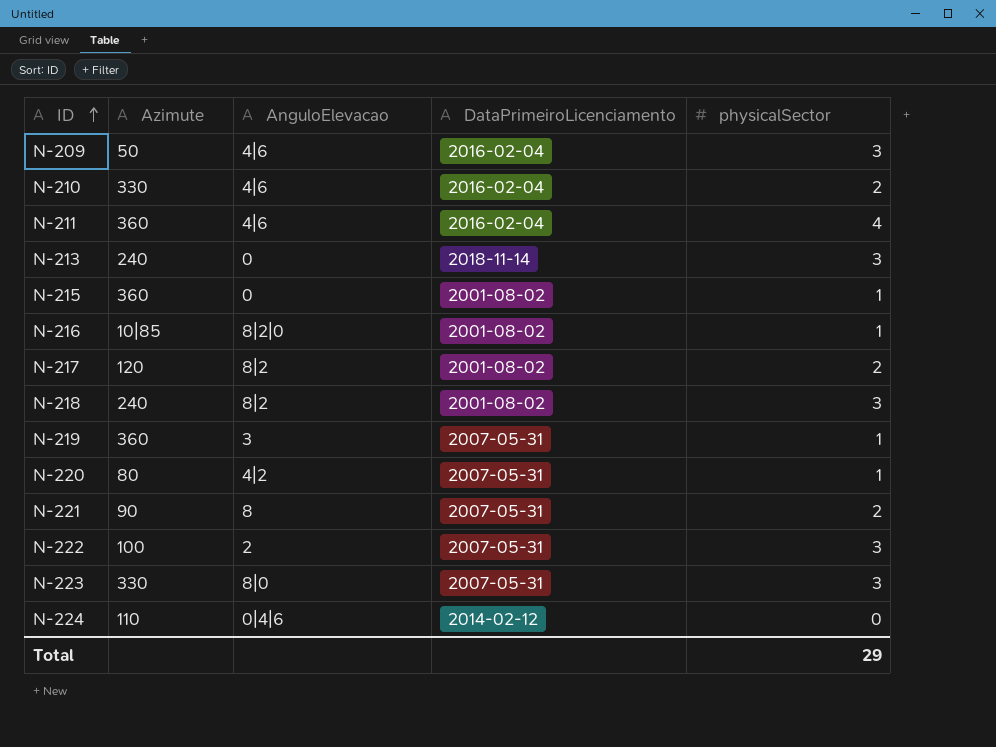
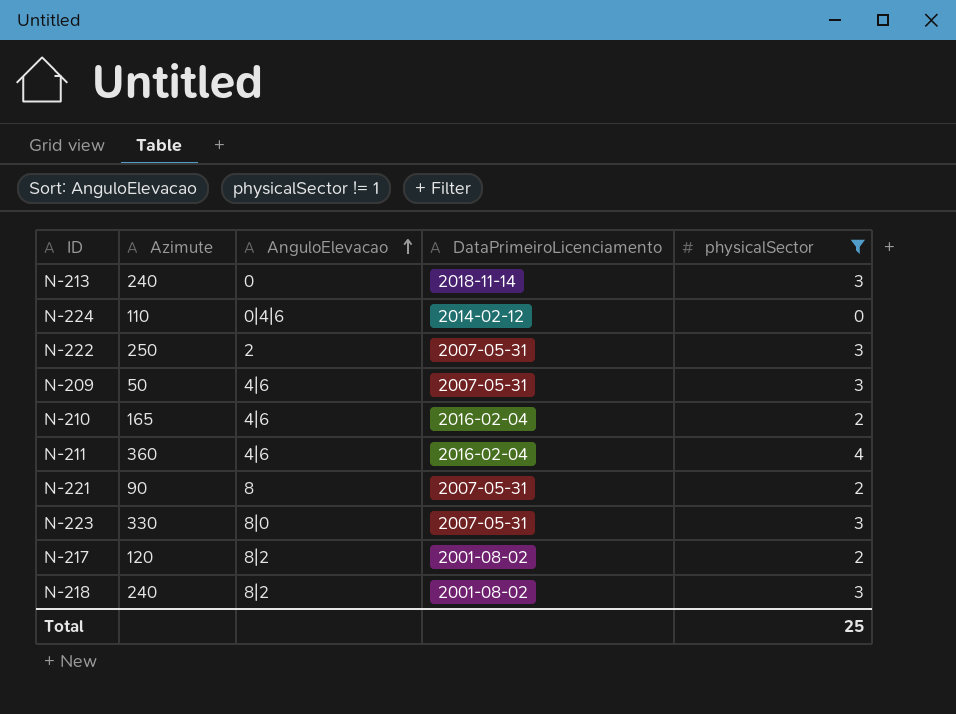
filter: none -> physicalSector != 1
row order: ID ascending -> AnguloElevacao ascending
N-222 | Azimute: 100 -> 250
N-209 | DataPrimeiroLicenciamento: 2016-02-04 -> 2007-05-31
N-210 | Azimute: 330 -> 165
Total | physicalSector: 29 -> 25

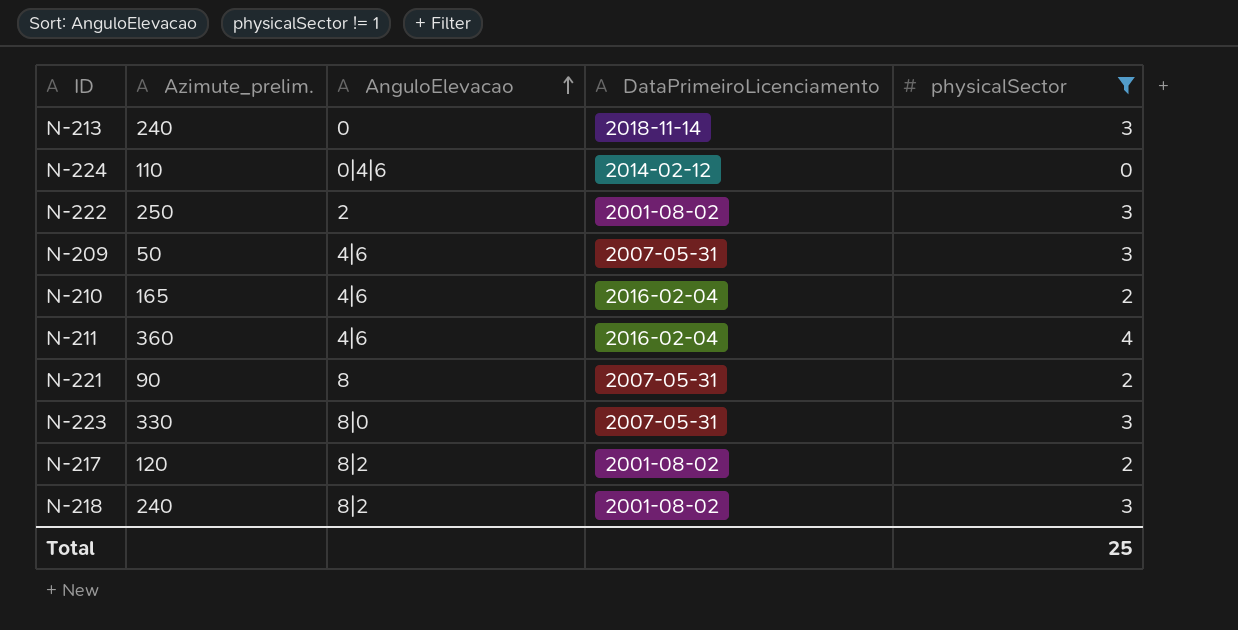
column name: Azimute -> Azimute_prelim.
N-222 | DataPrimeiroLicenciamento: 2007-05-31 -> 2001-08-02

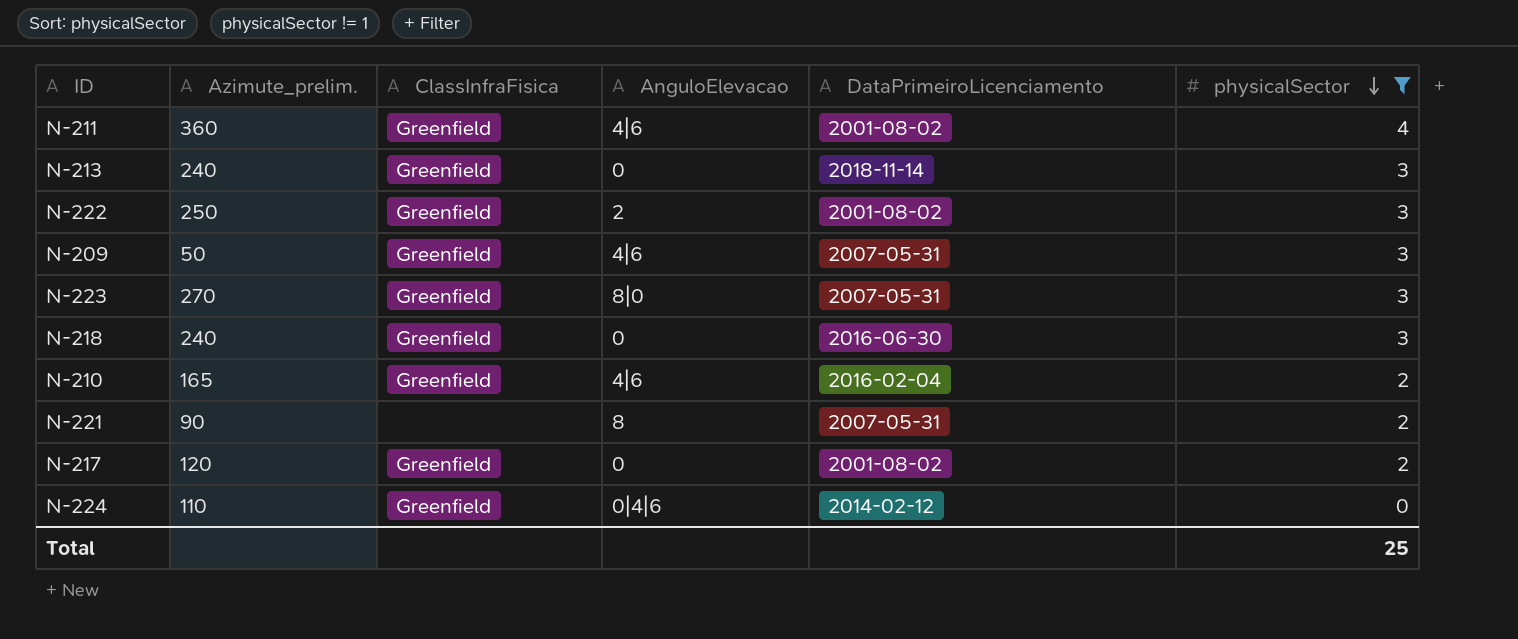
row order: AnguloElevacao ascending -> physicalSector descending
column ClassInfraFisica | position: none -> 3
N-211 | DataPrimeiroLicenciamento: 2016-02-04 -> 2001-08-02
N-223 | Azimute_prelim.: 330 -> 270
N-218 | AnguloElevacao: 8|2 -> 0
N-218 | DataPrimeiroLicenciamento: 2001-08-02 -> 2016-06-30
N-217 | AnguloElevacao: 8|2 -> 0

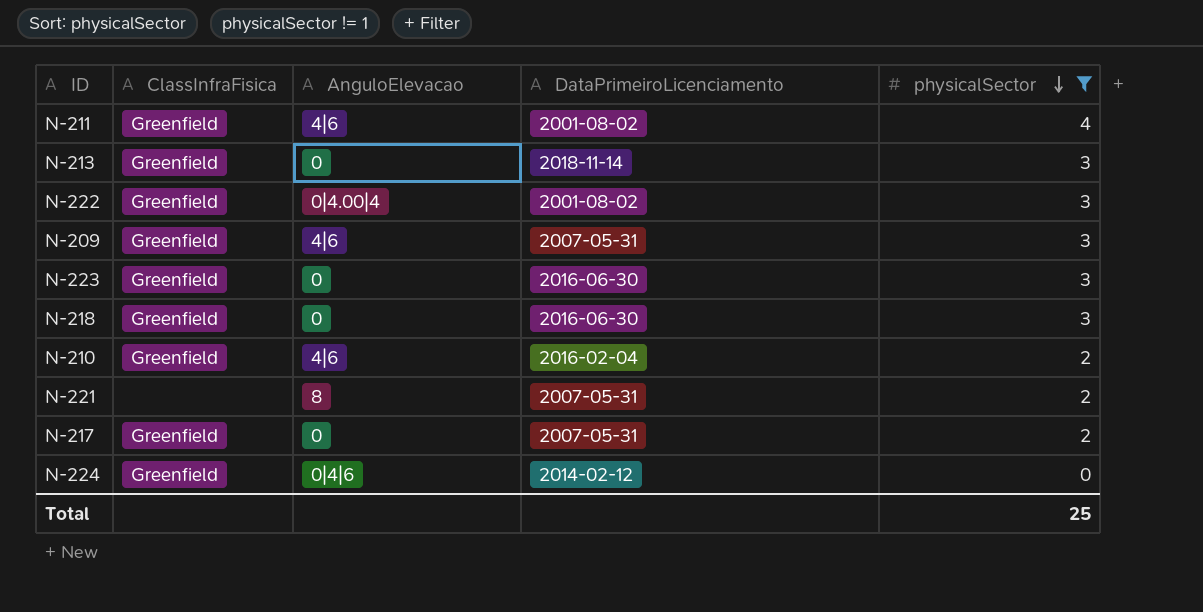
column Azimute_prelim. | position: 2 -> none
N-222 | AnguloElevacao: 2 -> 0|4.00|4
N-223 | AnguloElevacao: 8|0 -> 0
N-223 | DataPrimeiroLicenciamento: 2007-05-31 -> 2016-06-30
N-217 | DataPrimeiroLicenciamento: 2001-08-02 -> 2007-05-31

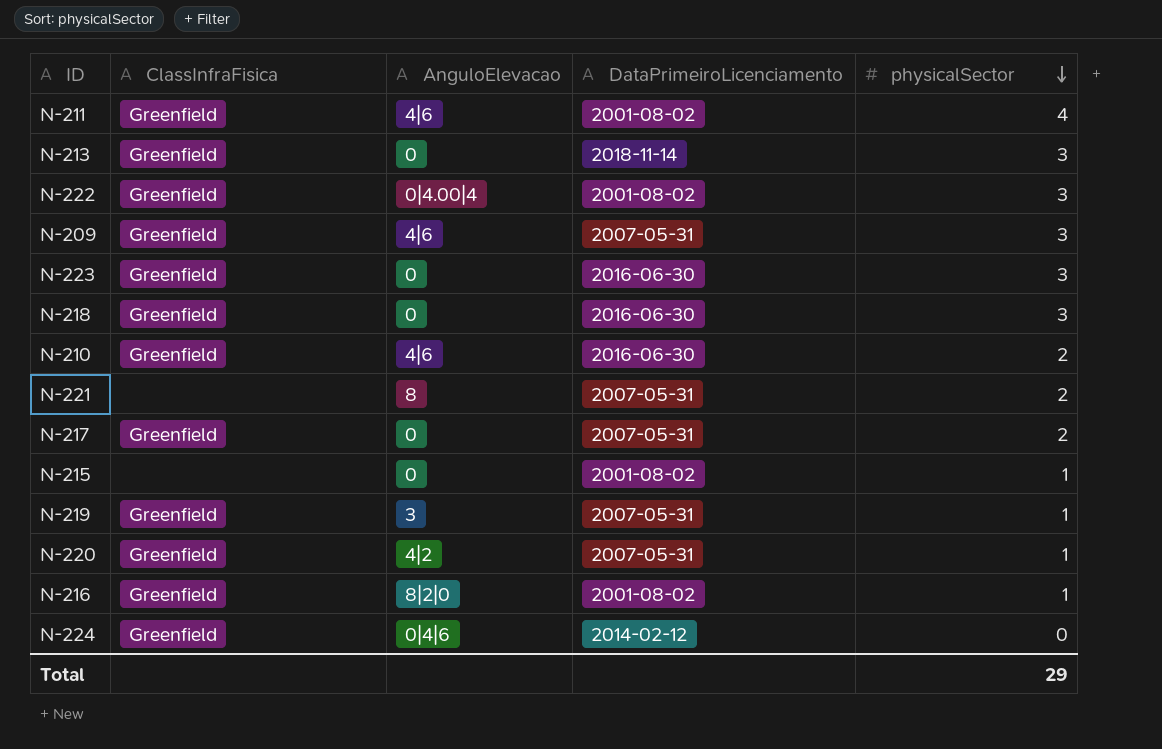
filter: physicalSector != 1 -> none
N-210 | DataPrimeiroLicenciamento: 2016-02-04 -> 2016-06-30
Total | physicalSector: 25 -> 29

